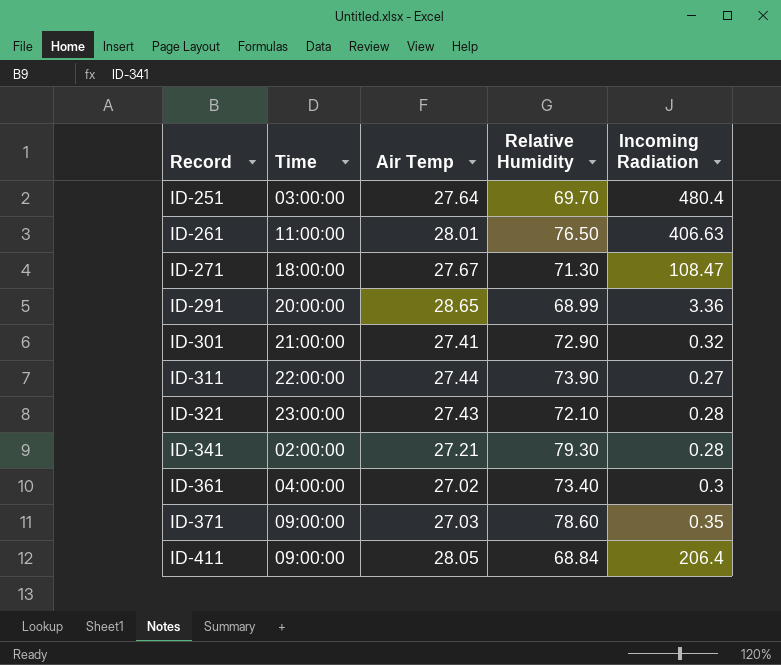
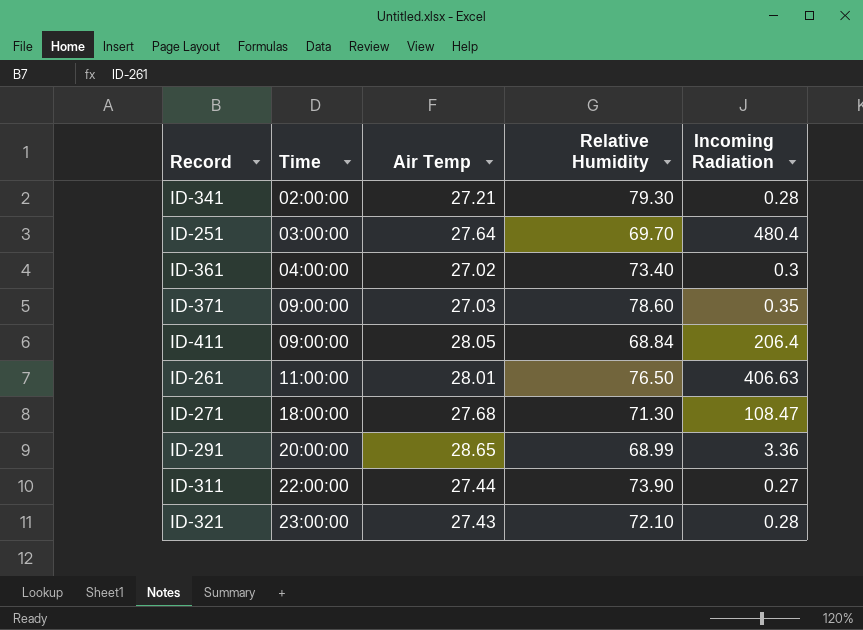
row order: Record ascending -> Time ascending
row ID-301: 21:00:00 | 27.41 | 72.90 | 0.32 -> none
ID-271 | Air Temp: 27.67 -> 27.68

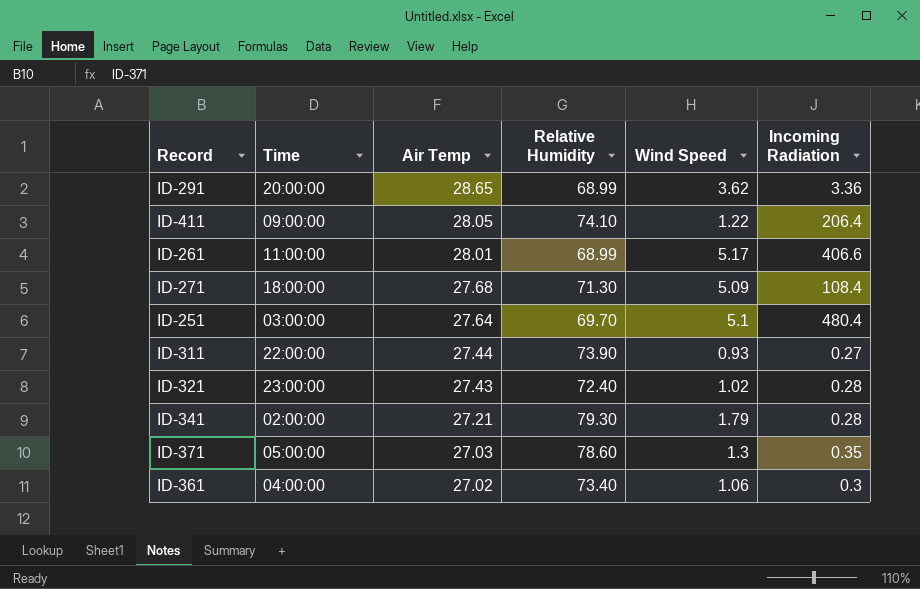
row order: Time ascending -> Air Temp descending
column Wind Speed | position: none -> 5
ID-411 | Relative Humidity: 68.84 -> 74.10
ID-261 | Relative Humidity: 76.50 -> 68.99
ID-261 | Incoming Radiation: 406.63 -> 406.6
ID-271 | Incoming Radiation: 108.47 -> 108.4
ID-321 | Relative Humidity: 72.10 -> 72.40
ID-371 | Time: 09:00:00 -> 05:00:00

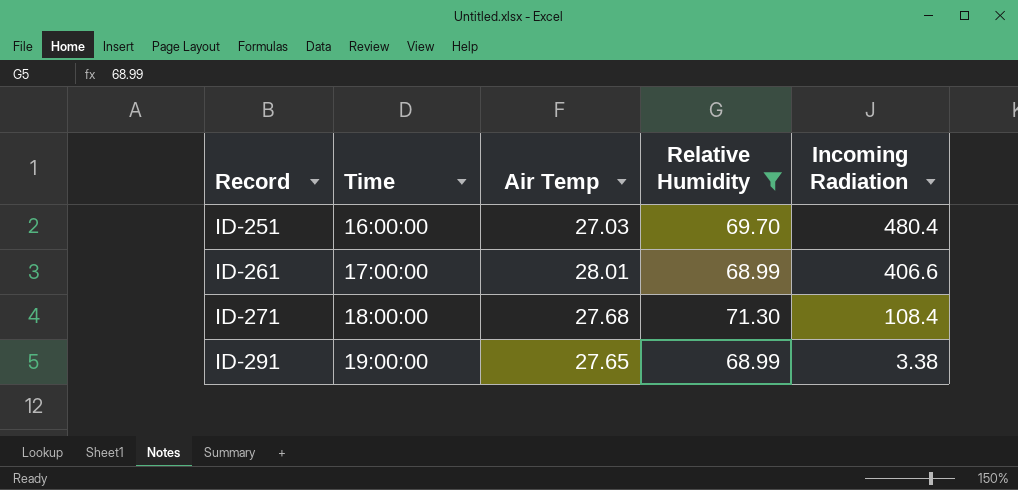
filter: none -> Relative Humidity <= 71.30
row order: Air Temp descending -> Record ascending
column Wind Speed | position: 5 -> none
ID-251 | Time: 03:00:00 -> 16:00:00
ID-251 | Air Temp: 27.64 -> 27.03
ID-261 | Time: 11:00:00 -> 17:00:00
ID-291 | Time: 20:00:00 -> 19:00:00
ID-291 | Air Temp: 28.65 -> 27.65
ID-291 | Incoming Radiation: 3.36 -> 3.38

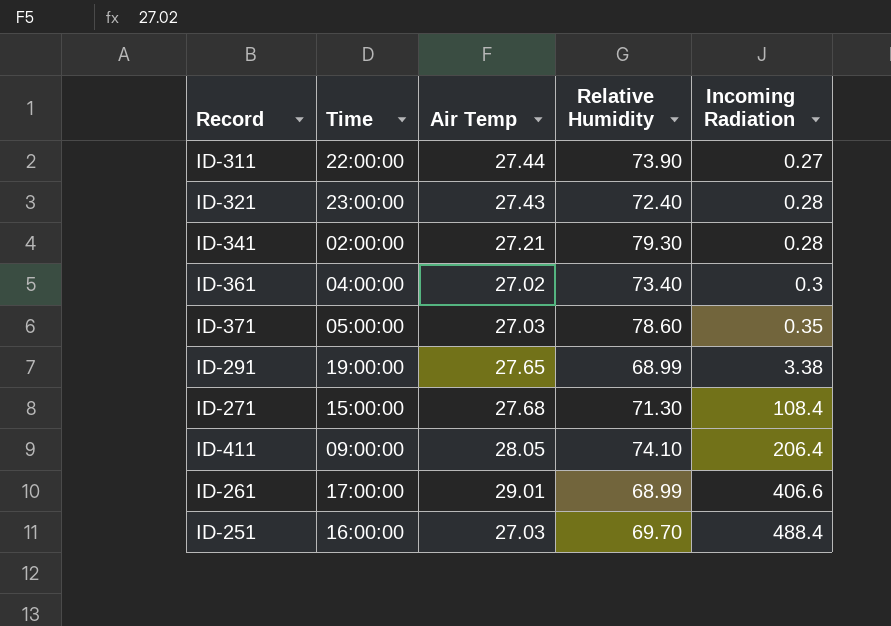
filter: Relative Humidity <= 71.30 -> none
row order: Record ascending -> Incoming Radiation ascending
ID-271 | Time: 18:00:00 -> 15:00:00
ID-261 | Air Temp: 28.01 -> 29.01
ID-251 | Incoming Radiation: 480.4 -> 488.4

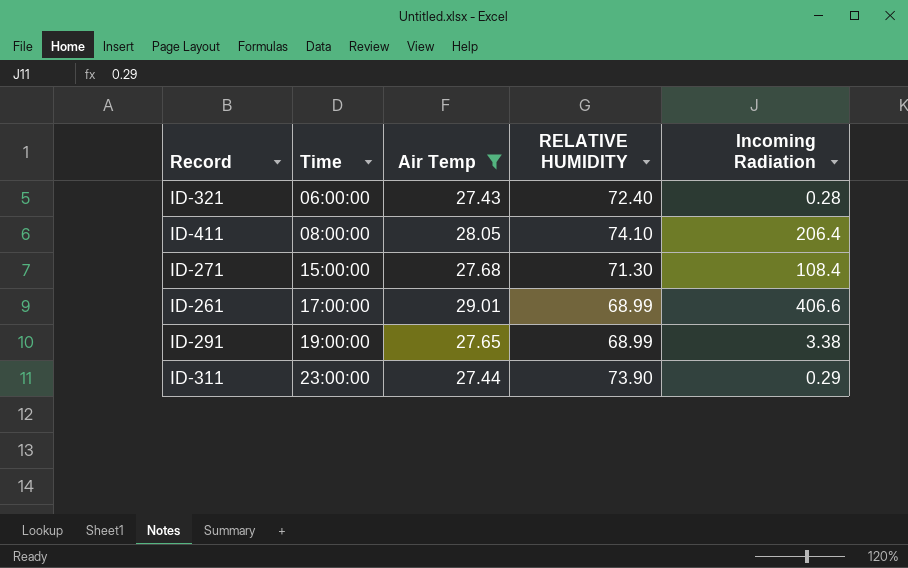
filter: none -> Air Temp >= 27.43
row order: Incoming Radiation ascending -> Time ascending
column name: Relative Humidity -> RELATIVE HUMIDITY
ID-321 | Time: 23:00:00 -> 06:00:00
ID-411 | Time: 09:00:00 -> 08:00:00
ID-311 | Time: 22:00:00 -> 23:00:00
ID-311 | Incoming Radiation: 0.27 -> 0.29

